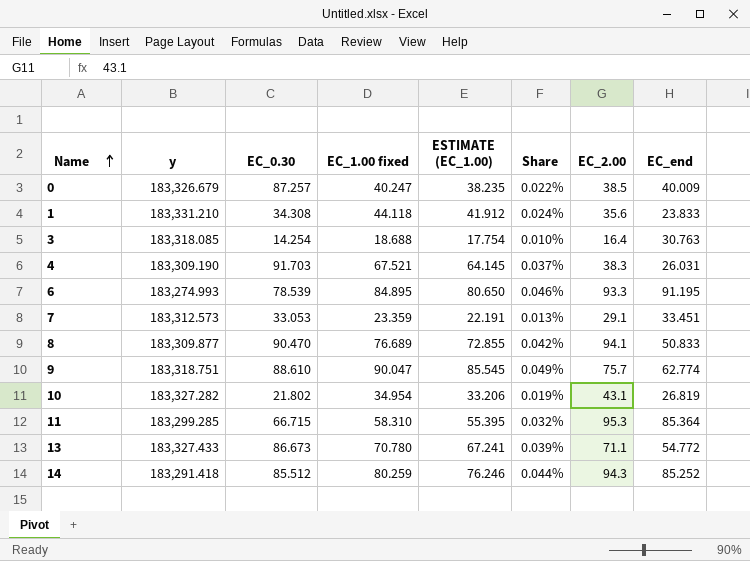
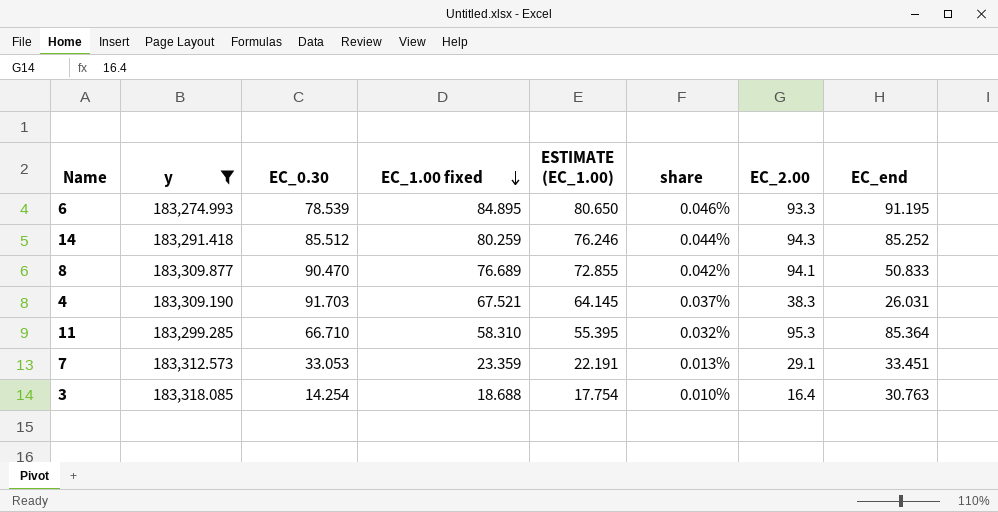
filter: none -> y <= 183,318.085
row order: Name ascending -> EC_1.00 fixed descending
column name: Share -> share
11 | EC_0.30: 66.715 -> 66.710

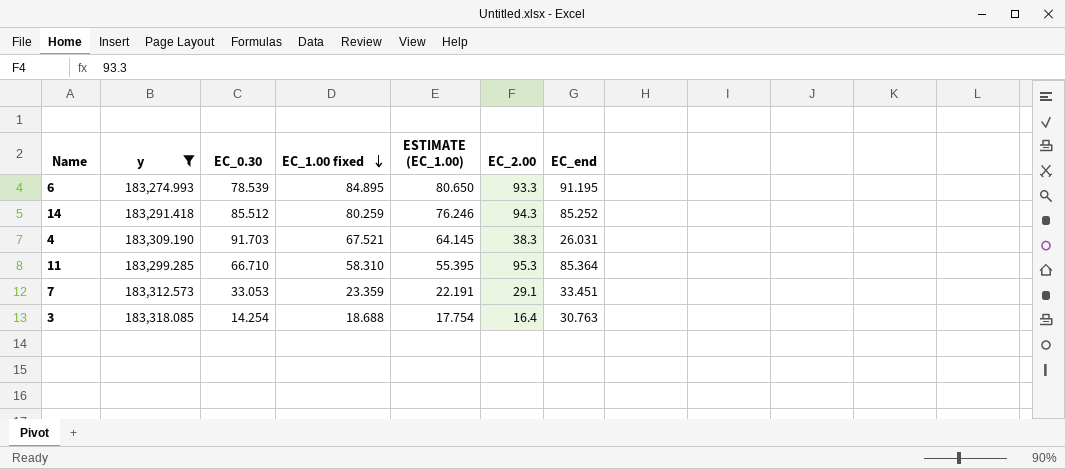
column share | formula: [EC_1.00 fixed] / [y] -> none
row 8: 183,309.877 | 90.470 | 76.689 | 72.855 | 0.042% | 94.1 | 50.833 -> none

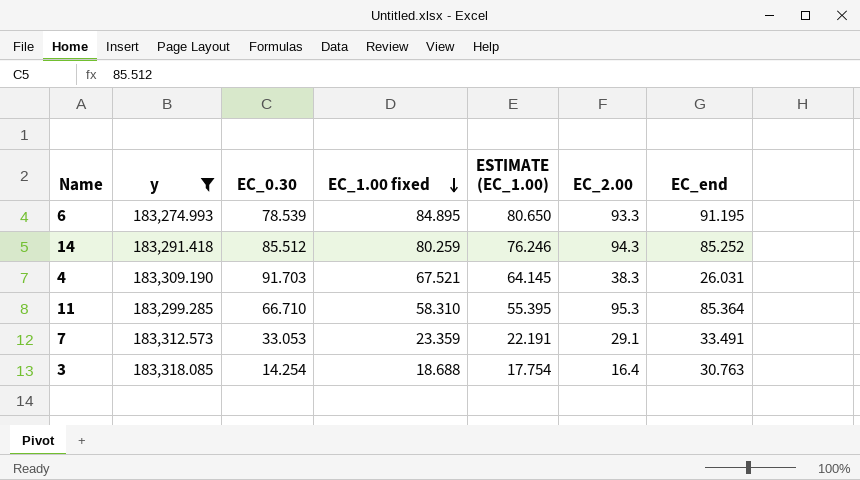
7 | EC_end: 33.451 -> 33.491

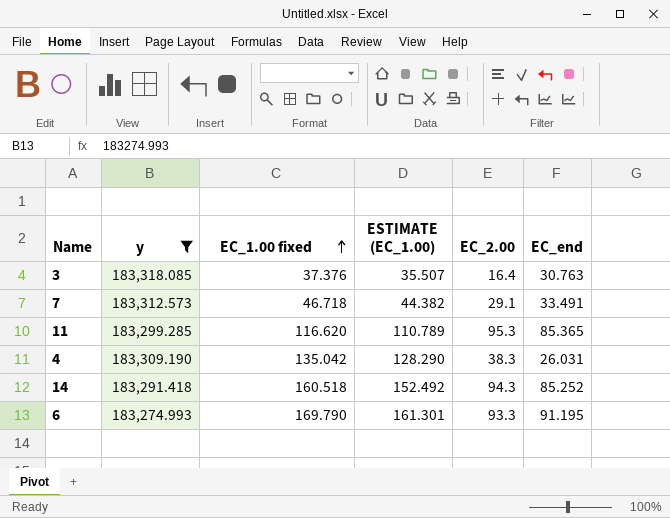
row order: EC_1.00 fixed descending -> EC_1.00 fixed ascending
column EC_0.30 | position: 3 -> none
3 | EC_1.00 fixed: 18.688 -> 37.376
3 | ESTIMATE (EC_1.00): 17.754 -> 35.507
7 | EC_1.00 fixed: 23.359 -> 46.718
7 | ESTIMATE (EC_1.00): 22.191 -> 44.382
11 | EC_1.00 fixed: 58.310 -> 116.620
11 | ESTIMATE (EC_1.00): 55.395 -> 110.789
11 | EC_end: 85.364 -> 85.365
4 | EC_1.00 fixed: 67.521 -> 135.042
4 | ESTIMATE (EC_1.00): 64.145 -> 128.290
14 | EC_1.00 fixed: 80.259 -> 160.518
14 | ESTIMATE (EC_1.00): 76.246 -> 152.492
6 | EC_1.00 fixed: 84.895 -> 169.790
6 | ESTIMATE (EC_1.00): 80.650 -> 161.301

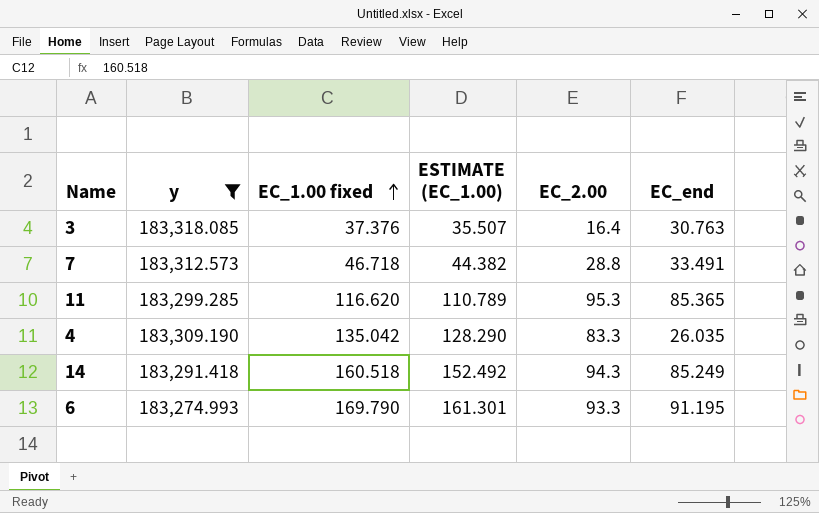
7 | EC_2.00: 29.1 -> 28.8
4 | EC_2.00: 38.3 -> 83.3
4 | EC_end: 26.031 -> 26.035
14 | EC_end: 85.252 -> 85.249

